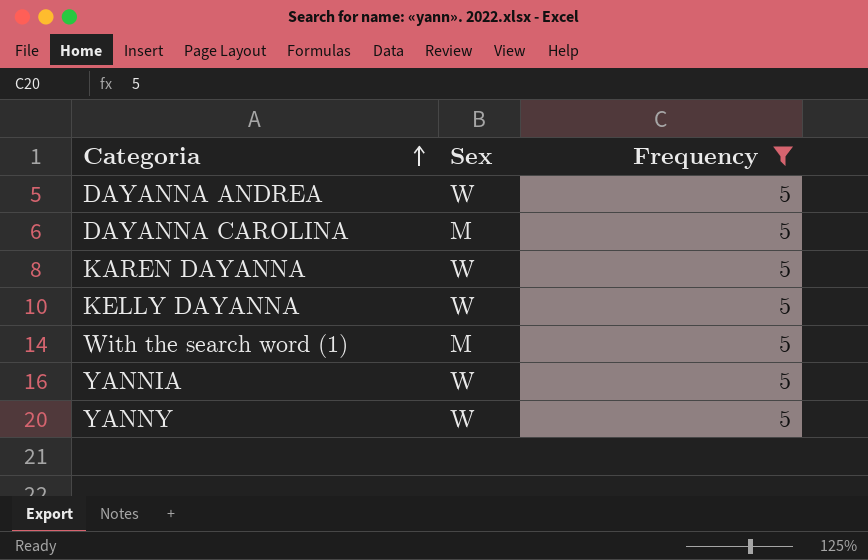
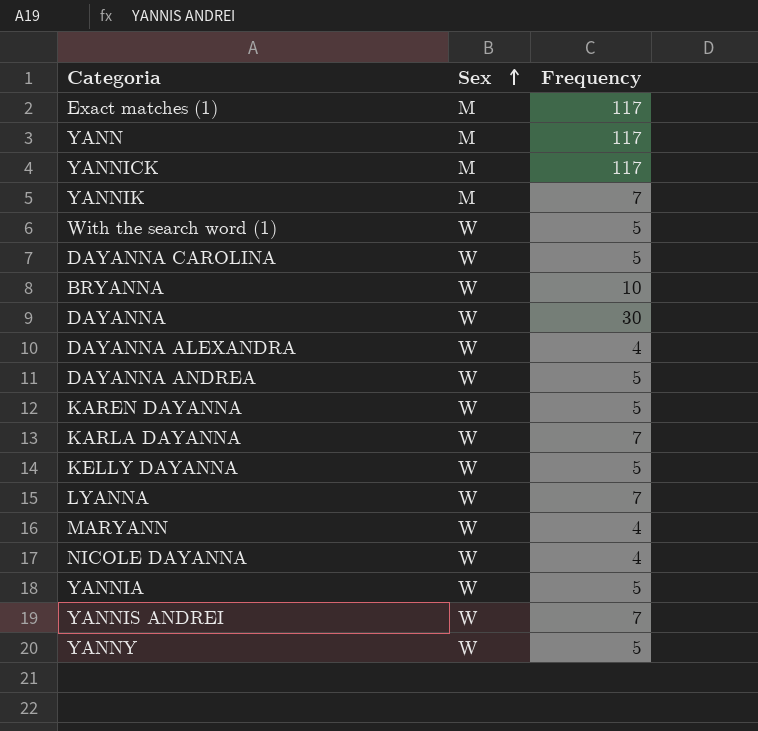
filter: Frequency = 5 -> none
row order: Categoria ascending -> Sex ascending
With the search word (1) | Sex: M -> W
DAYANNA CAROLINA | Sex: M -> W

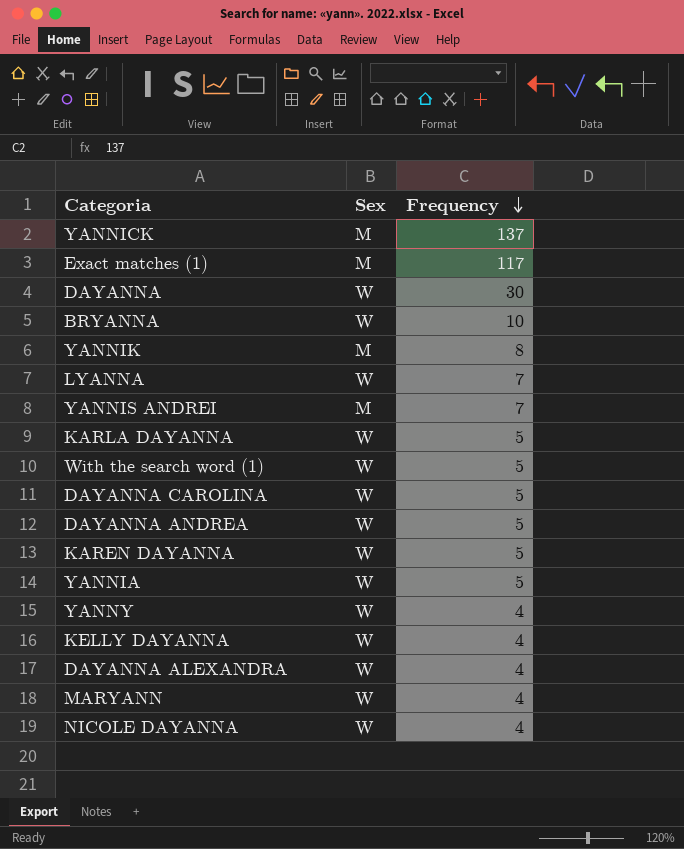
row order: Sex ascending -> Frequency descending
row YANN: M | 117 -> none
YANNICK | Frequency: 117 -> 137
YANNIK | Frequency: 7 -> 8
YANNIS ANDREI | Sex: W -> M
KARLA DAYANNA | Frequency: 7 -> 5
YANNY | Frequency: 5 -> 4
KELLY DAYANNA | Frequency: 5 -> 4

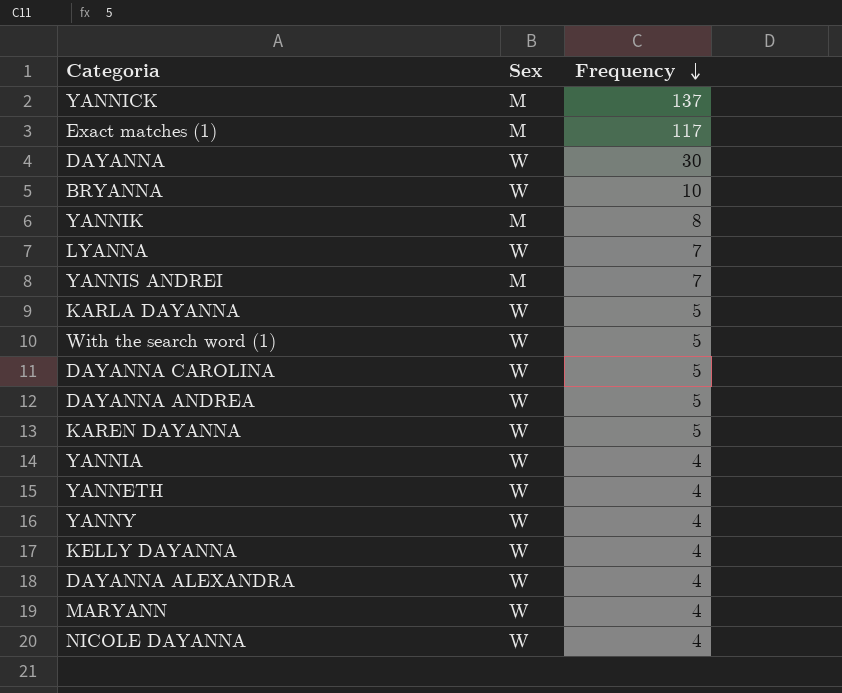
YANNIA | Frequency: 5 -> 4
row YANNETH: none -> W | 4

